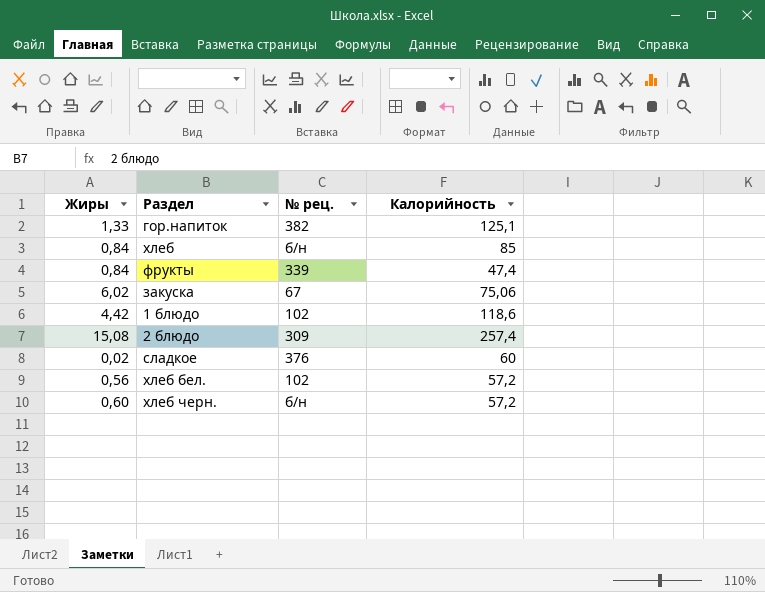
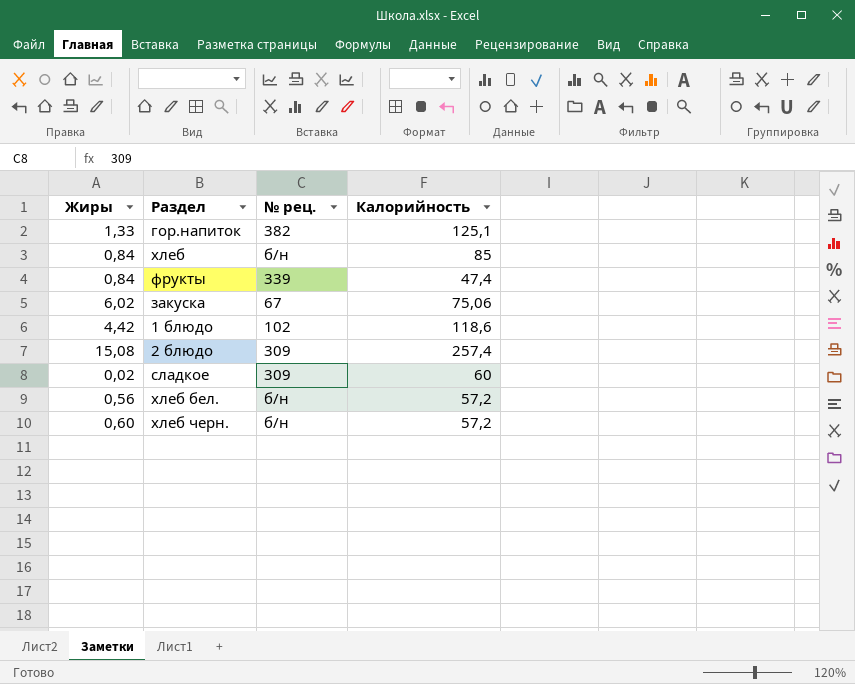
сладкое | № рец.: 376 -> 309
хлеб бел. | № рец.: 102 -> б/н

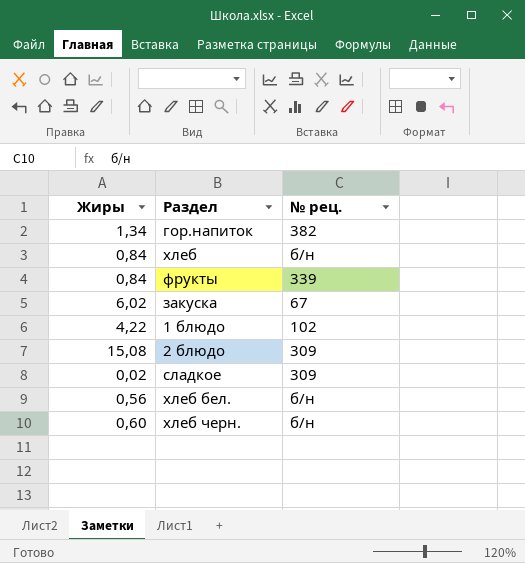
column Калорийность | position: 4 -> none
гор.напиток | Жиры: 1,33 -> 1,34
1 блюдо | Жиры: 4,42 -> 4,22

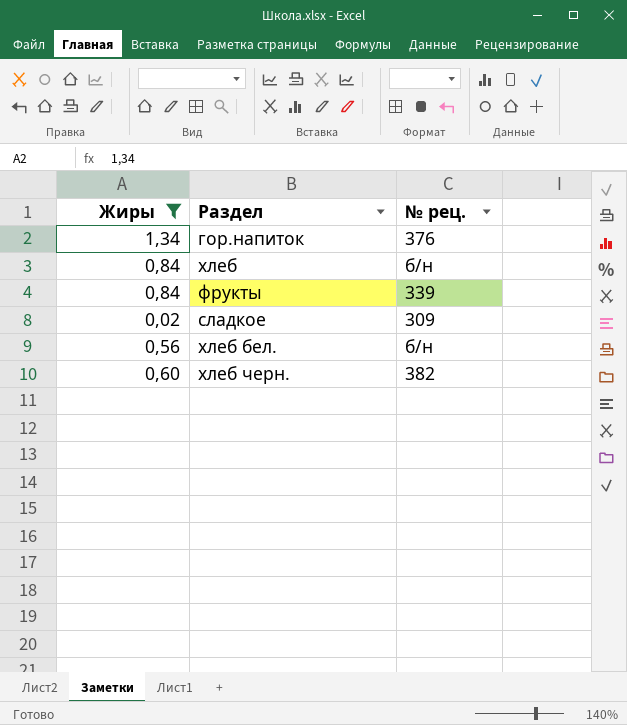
filter: none -> Жиры <= 1,34
гор.напиток | № рец.: 382 -> 376
хлеб черн. | № рец.: б/н -> 382

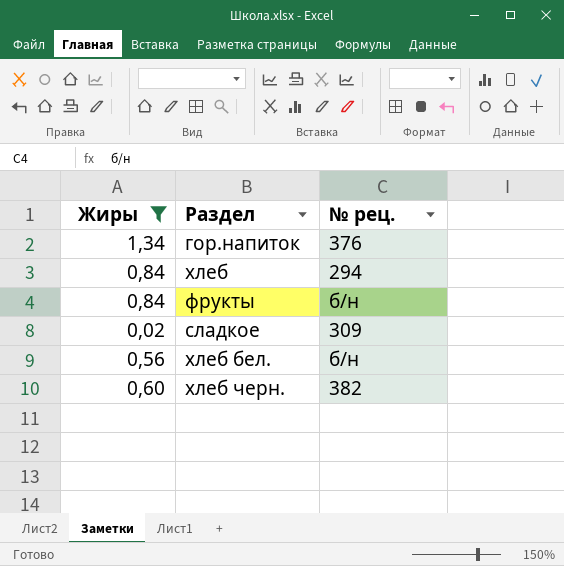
хлеб | № рец.: б/н -> 294
фрукты | № рец.: 339 -> б/н

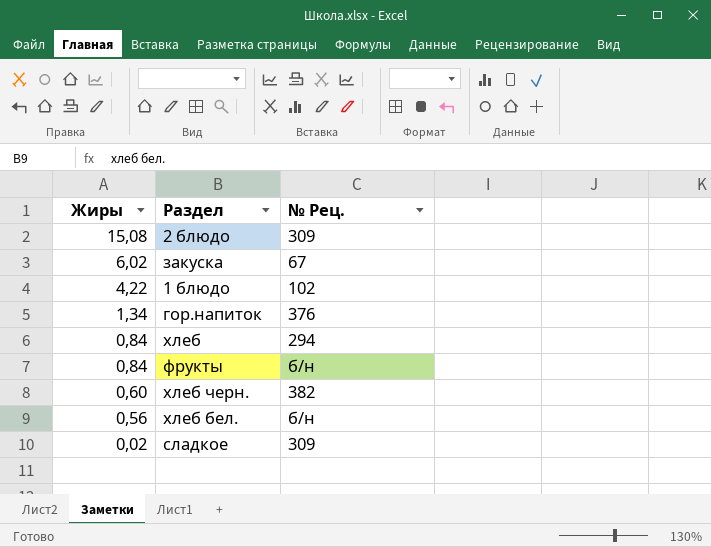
filter: Жиры <= 1,34 -> none
row order: none -> Жиры descending
column name: № рец. -> № Рец.

